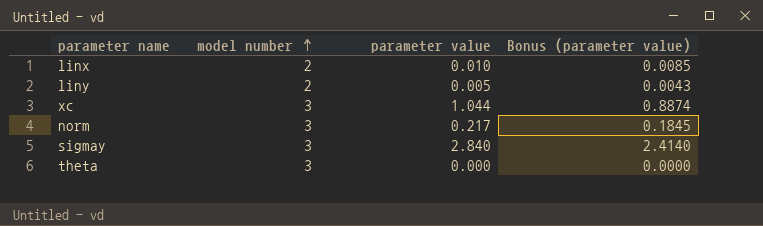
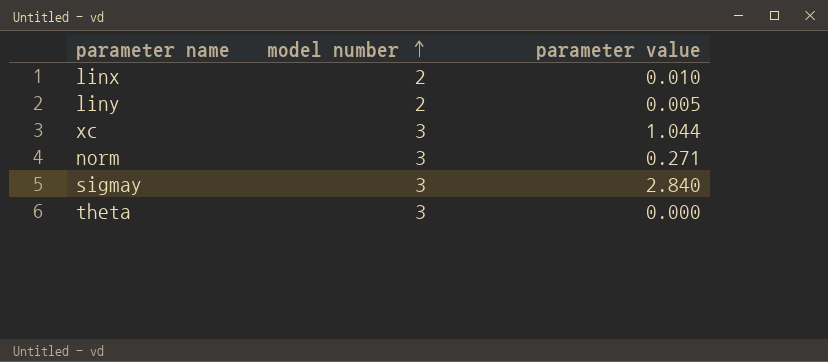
column Bonus (parameter value) | formula: [parameter value] * 0.85 -> none
norm | parameter value: 0.217 -> 0.271

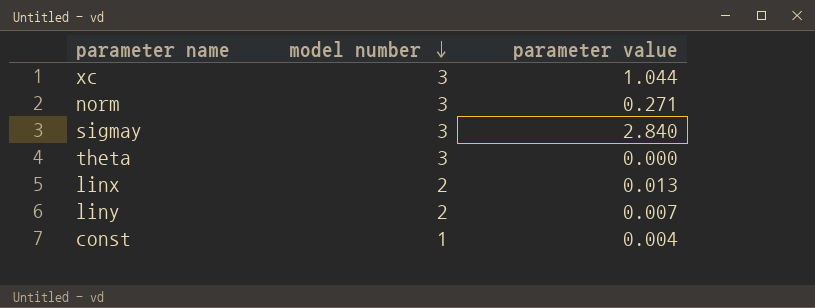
row order: model number ascending -> model number descending
linx | parameter value: 0.010 -> 0.013
liny | parameter value: 0.005 -> 0.007
row const: none -> 1 | 0.004

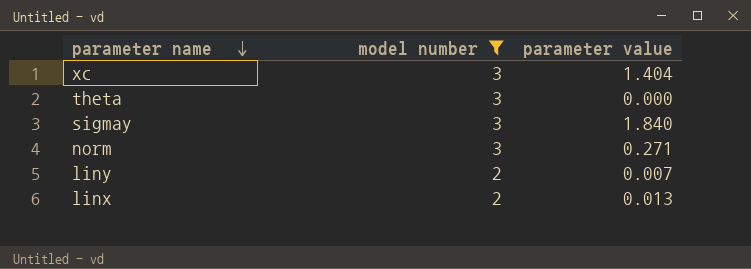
filter: none -> model number != 1
row order: model number descending -> parameter name descending
xc | parameter value: 1.044 -> 1.404
sigmay | parameter value: 2.840 -> 1.840

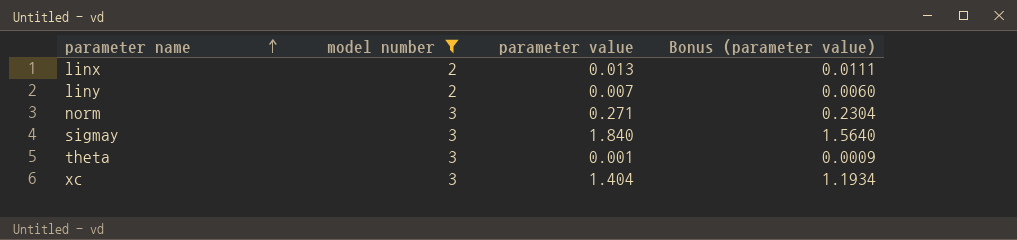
row order: parameter name descending -> parameter name ascending
column Bonus (parameter value) | formula: none -> [parameter value] * 0.85
theta | parameter value: 0.000 -> 0.001

